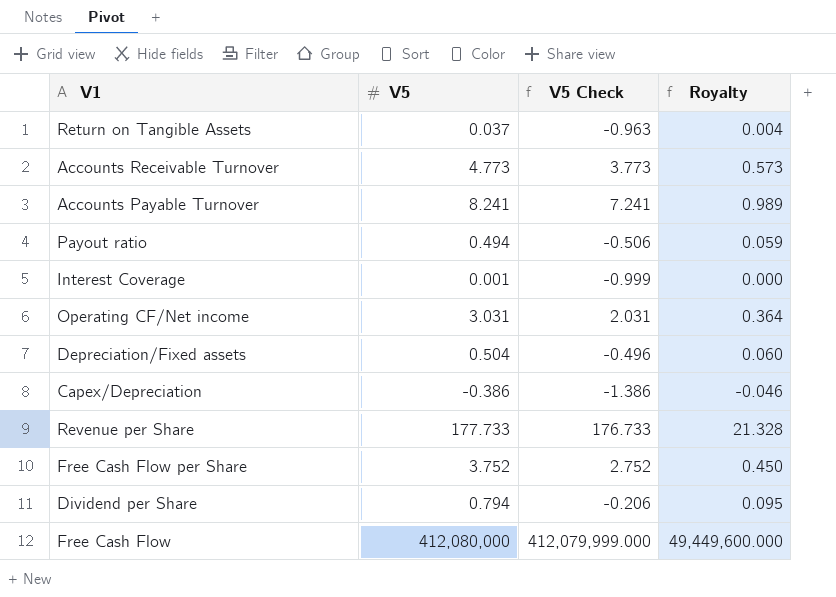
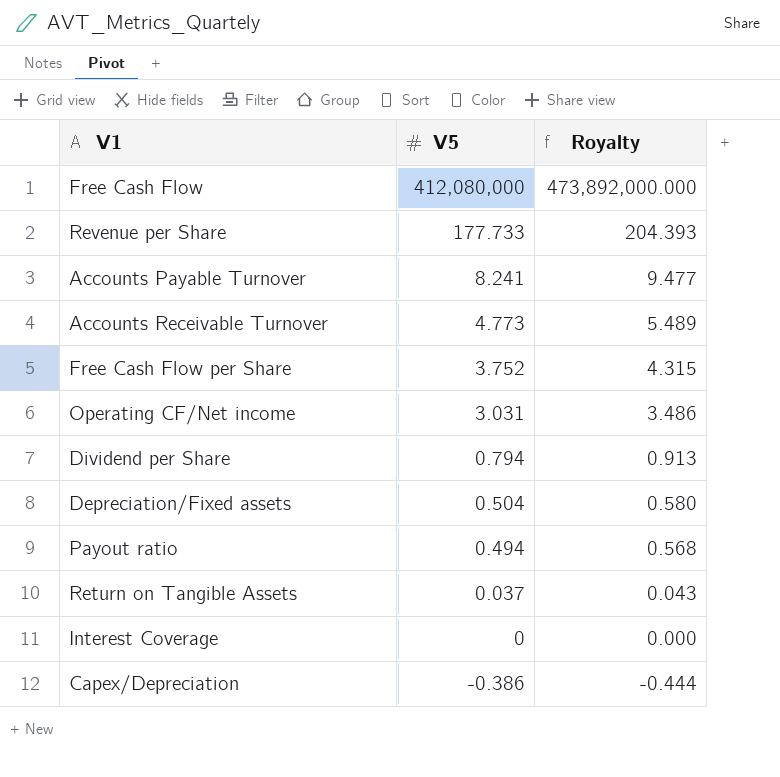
row order: none -> V5 descending
column V5 Check | formula: [V5] - 1 -> none
column Royalty | formula: [V5] * 0.12 -> [V5] * 1.15
Interest Coverage | V5: 0.001 -> 0

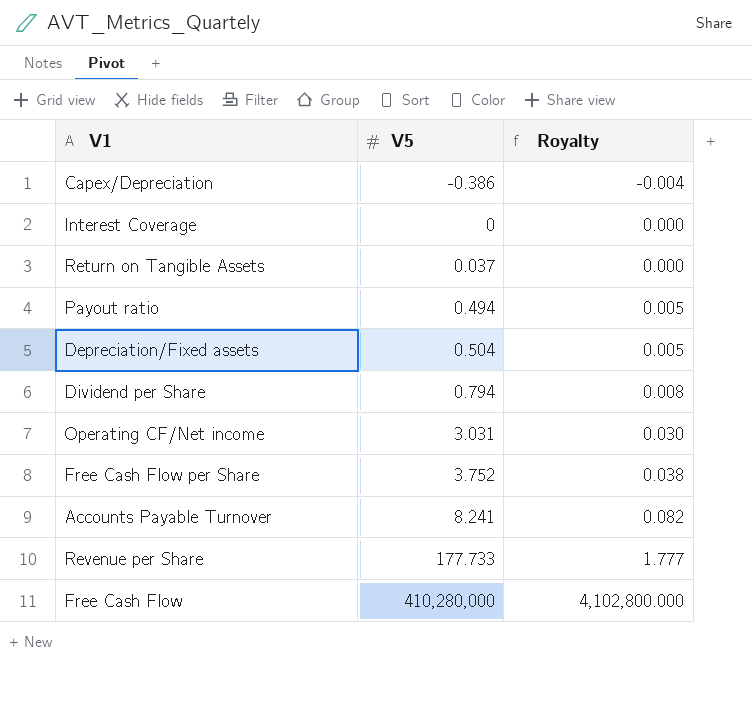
row order: V5 descending -> V5 ascending
column Royalty | formula: [V5] * 1.15 -> [V5] * 0.01
row Accounts Receivable Turnover: 4.773 | 5.489 -> none
Free Cash Flow | V5: 412,080,000 -> 410,280,000

